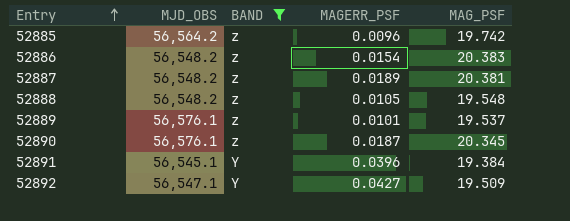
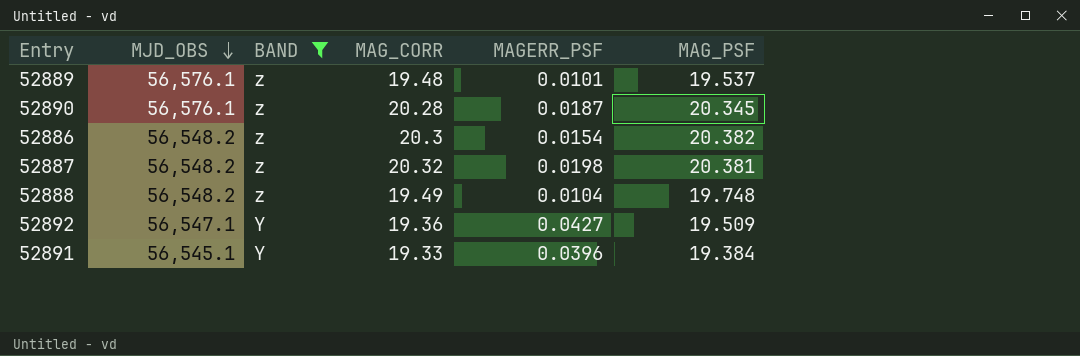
row order: Entry ascending -> MJD_OBS descending
column MAG_CORR | position: none -> 4
row 52885: 56,564.2 | z | 0.0096 | 19.742 -> none
52886 | MAG_PSF: 20.383 -> 20.382
52887 | MAGERR_PSF: 0.0189 -> 0.0198
52888 | MAGERR_PSF: 0.0105 -> 0.0104
52888 | MAG_PSF: 19.548 -> 19.748

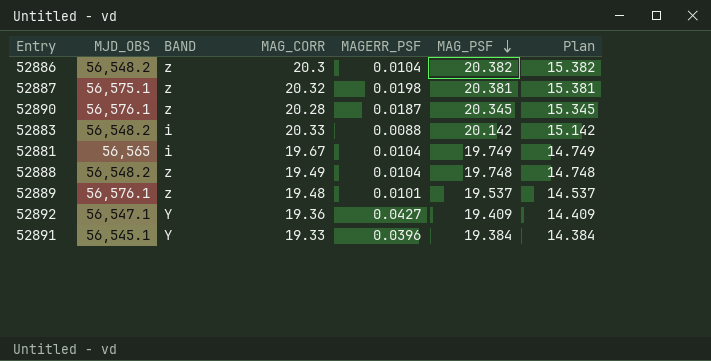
filter: BAND != i -> none
row order: MJD_OBS descending -> MAG_PSF descending
column Plan | formula: none -> [MAG_PSF] - 5
52886 | MAGERR_PSF: 0.0154 -> 0.0104
52887 | MJD_OBS: 56,548.2 -> 56,575.1
52892 | MAG_PSF: 19.509 -> 19.409

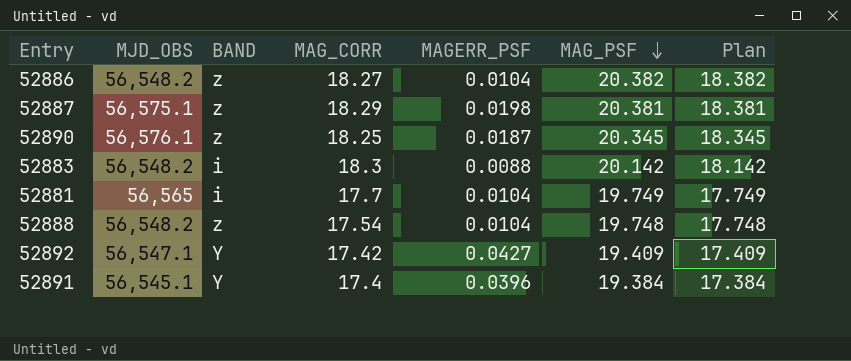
column Plan | formula: [MAG_PSF] - 5 -> [MAG_PSF] - 2
row 52889: 56,576.1 | z | 19.48 | 0.0101 | 19.537 | 14.537 -> none
52886 | MAG_CORR: 20.3 -> 18.27
52887 | MAG_CORR: 20.32 -> 18.29
52890 | MAG_CORR: 20.28 -> 18.25
52883 | MAG_CORR: 20.33 -> 18.3
52881 | MAG_CORR: 19.67 -> 17.7
52888 | MAG_CORR: 19.49 -> 17.54
52892 | MAG_CORR: 19.36 -> 17.42
52891 | MAG_CORR: 19.33 -> 17.4

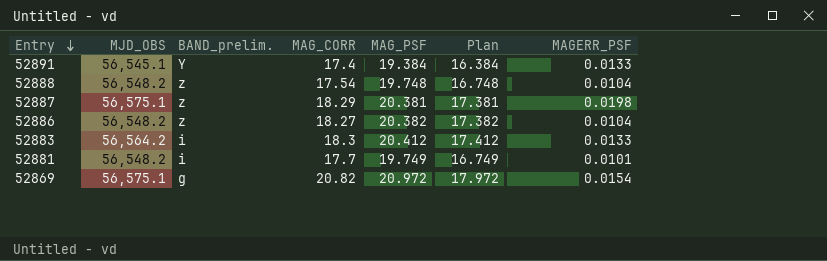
row order: MAG_PSF descending -> Entry descending
column name: BAND -> BAND_prelim.
column Plan | formula: [MAG_PSF] - 2 -> [MAG_PSF] - 3
column MAGERR_PSF | position: 5 -> 7
row 52890: 56,576.1 | z | 18.25 | 0.0187 | 20.345 | 18.345 -> none
row 52892: 56,547.1 | Y | 17.42 | 0.0427 | 19.409 | 17.409 -> none
52891 | MAGERR_PSF: 0.0396 -> 0.0133
52883 | MJD_OBS: 56,548.2 -> 56,564.2
52883 | MAG_PSF: 20.142 -> 20.412
52883 | MAGERR_PSF: 0.0088 -> 0.0133
52881 | MJD_OBS: 56,565 -> 56,548.2
52881 | MAGERR_PSF: 0.0104 -> 0.0101
row 52869: none -> 56,575.1 | g | 20.82 | 20.972 | 17.972 | 0.0154

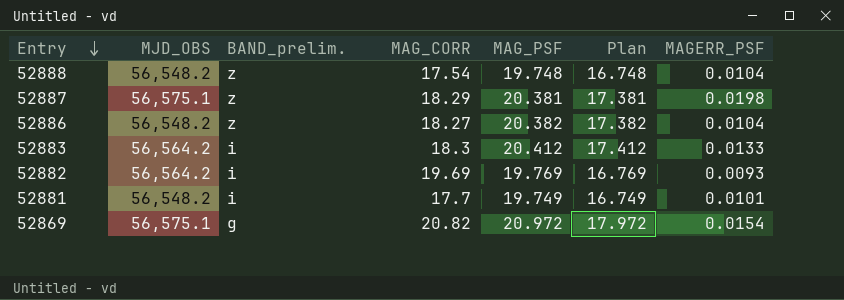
row 52891: 56,545.1 | Y | 17.4 | 19.384 | 16.384 | 0.0133 -> none
row 52882: none -> 56,564.2 | i | 19.69 | 19.769 | 16.769 | 0.0093

